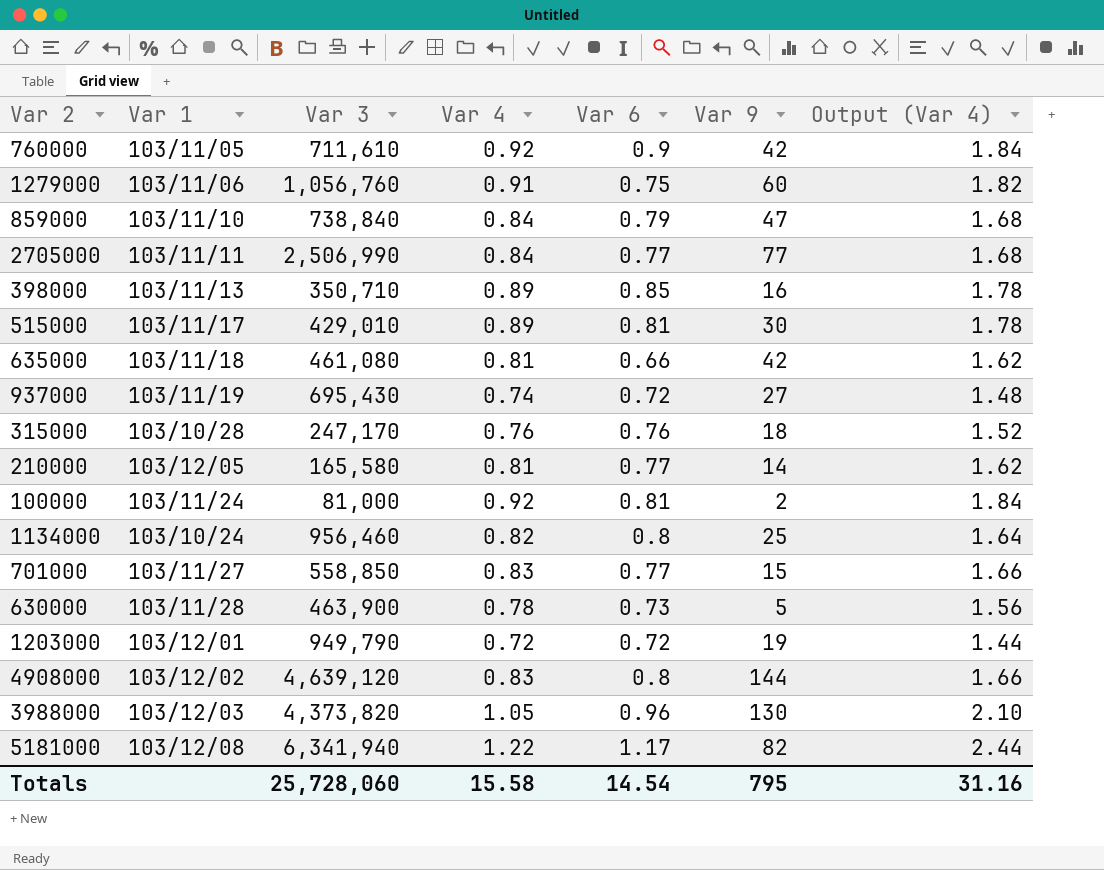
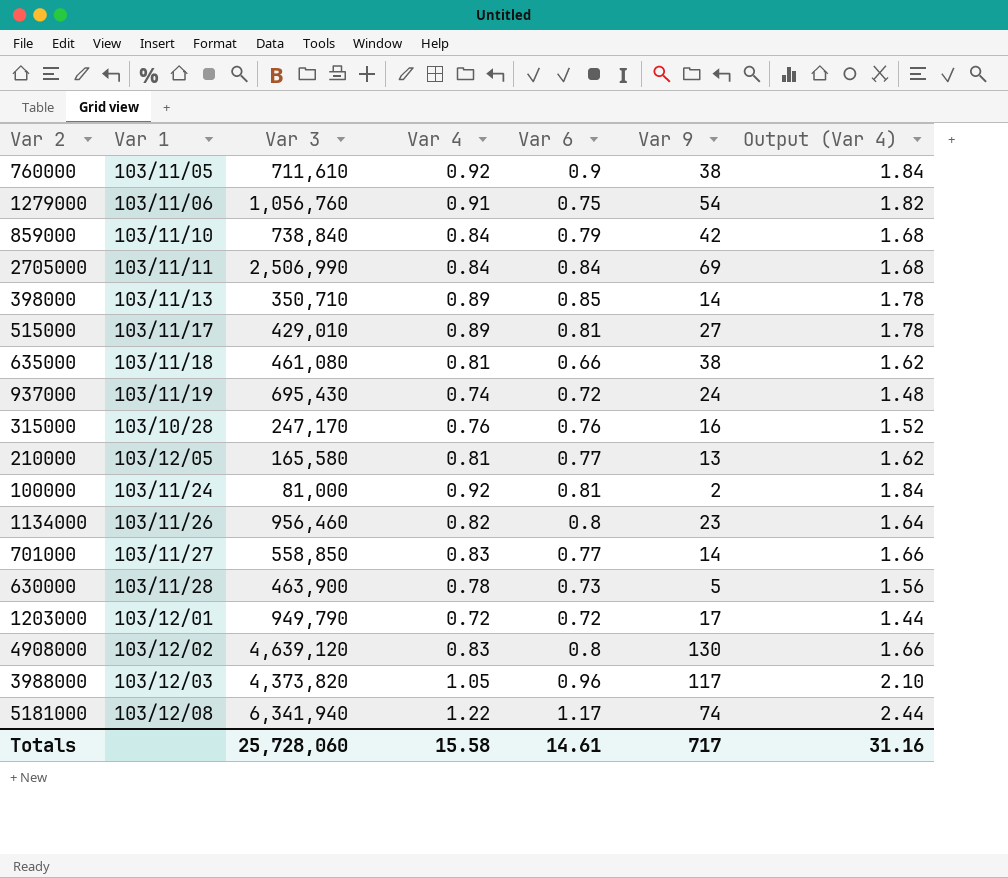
760000 | Var 9: 42 -> 38
1279000 | Var 9: 60 -> 54
859000 | Var 9: 47 -> 42
2705000 | Var 6: 0.77 -> 0.84
2705000 | Var 9: 77 -> 69
398000 | Var 9: 16 -> 14
515000 | Var 9: 30 -> 27
635000 | Var 9: 42 -> 38
937000 | Var 9: 27 -> 24
315000 | Var 9: 18 -> 16
210000 | Var 9: 14 -> 13
1134000 | Var 1: 103/10/24 -> 103/11/26
1134000 | Var 9: 25 -> 23
701000 | Var 9: 15 -> 14
1203000 | Var 9: 19 -> 17
4908000 | Var 9: 144 -> 130
3988000 | Var 9: 130 -> 117
5181000 | Var 9: 82 -> 74
Totals | Var 6: 14.54 -> 14.61
Totals | Var 9: 795 -> 717

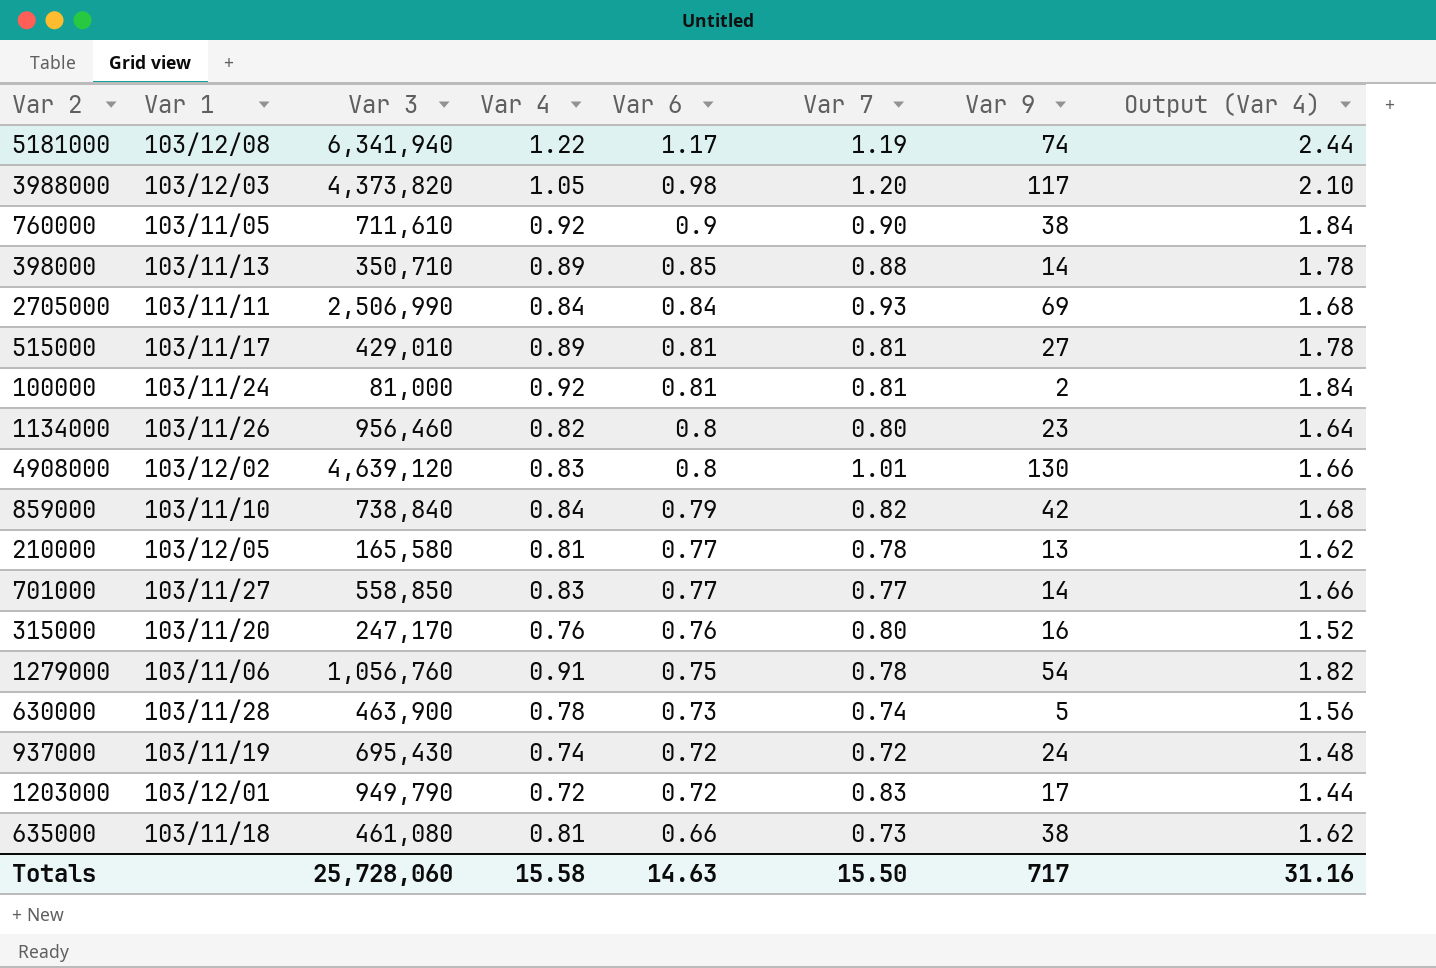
row order: none -> Var 6 descending
column Var 7 | position: none -> 6
3988000 | Var 6: 0.96 -> 0.98
315000 | Var 1: 103/10/28 -> 103/11/20
Totals | Var 6: 14.61 -> 14.63

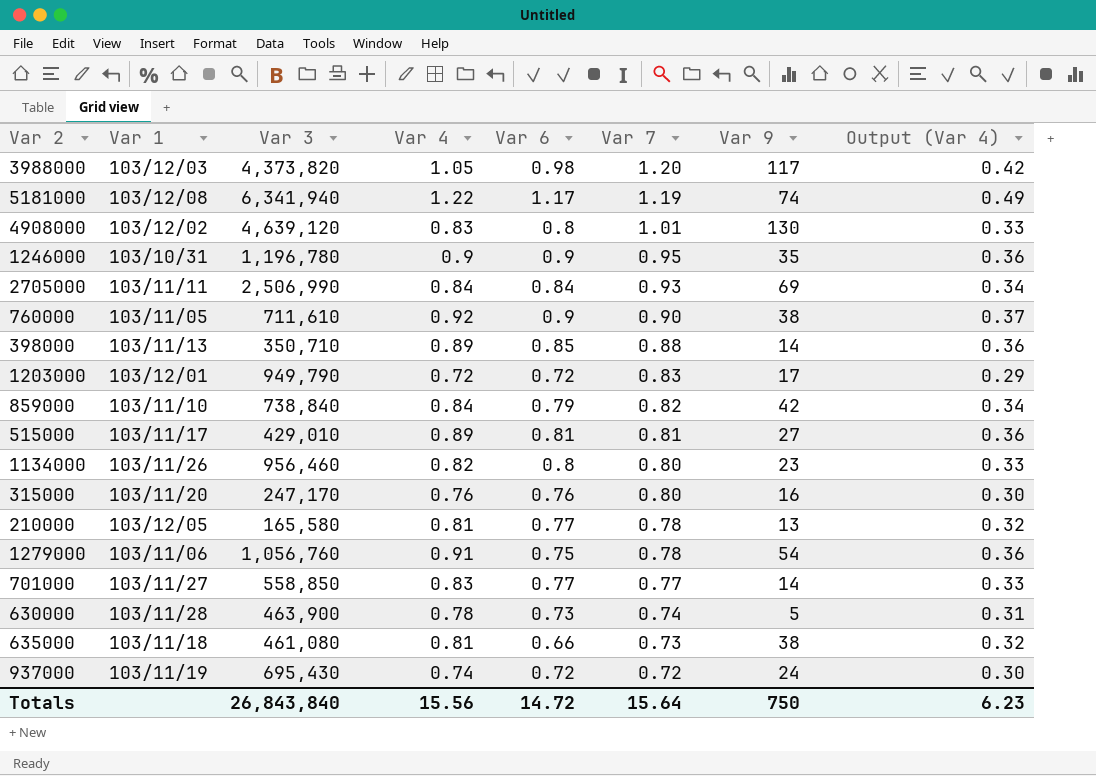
row order: Var 6 descending -> Var 7 descending
column Output (Var 4) | formula: [Var 4] * 2 -> [Var 4] * 0.4
row 100000: 103/11/24 | 81,000 | 0.92 | 0.81 | 0.81 | 2 | 1.84 -> none
row 1246000: none -> 103/10/31 | 1,196,780 | 0.9 | 0.9 | 0.95 | 35 | 0.36
Totals | Var 3: 25,728,060 -> 26,843,840
Totals | Var 4: 15.58 -> 15.56
Totals | Var 6: 14.63 -> 14.72
Totals | Var 7: 15.50 -> 15.64
Totals | Var 9: 717 -> 750
Totals | Output (Var 4): 31.16 -> 6.23

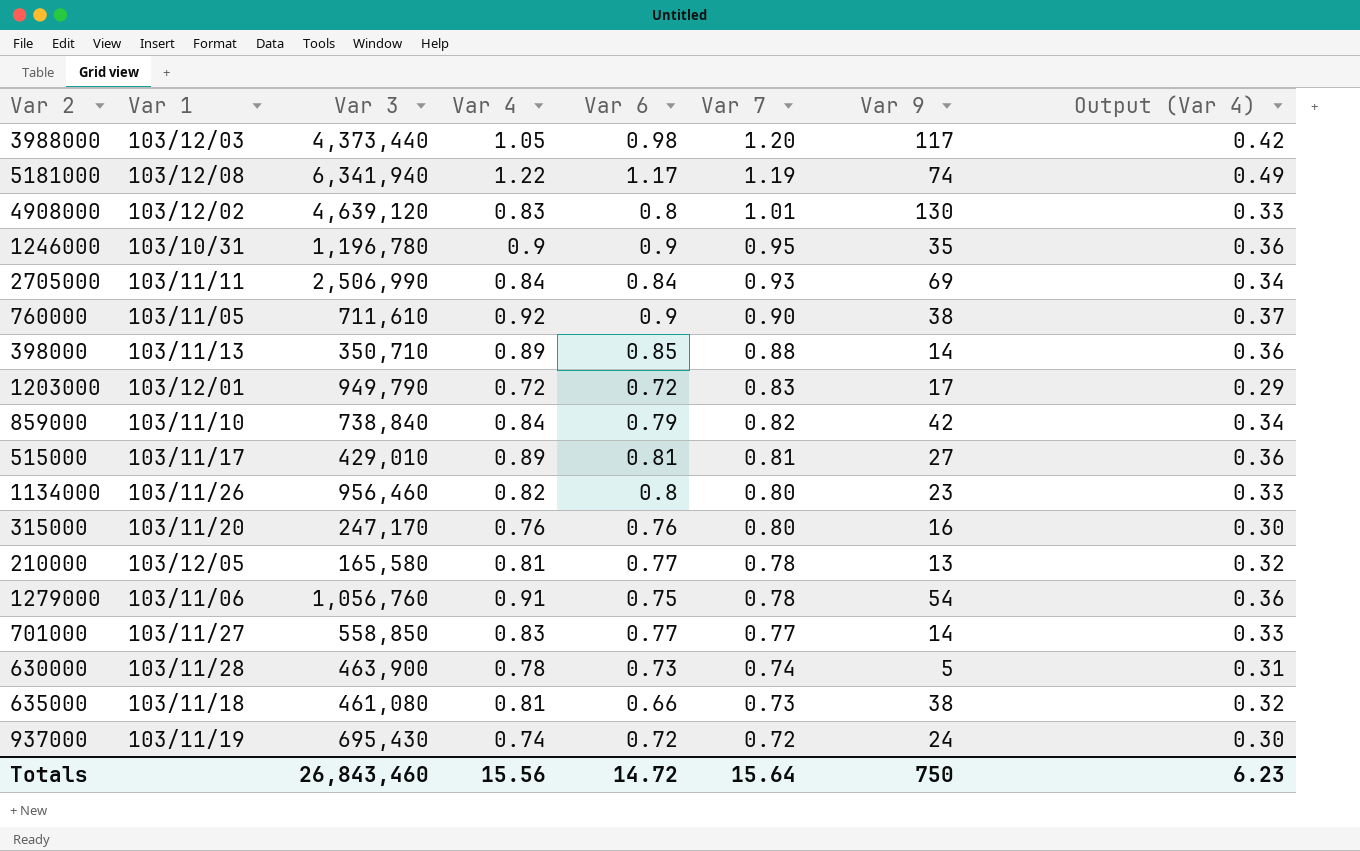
3988000 | Var 3: 4,373,820 -> 4,373,440
Totals | Var 3: 26,843,840 -> 26,843,460

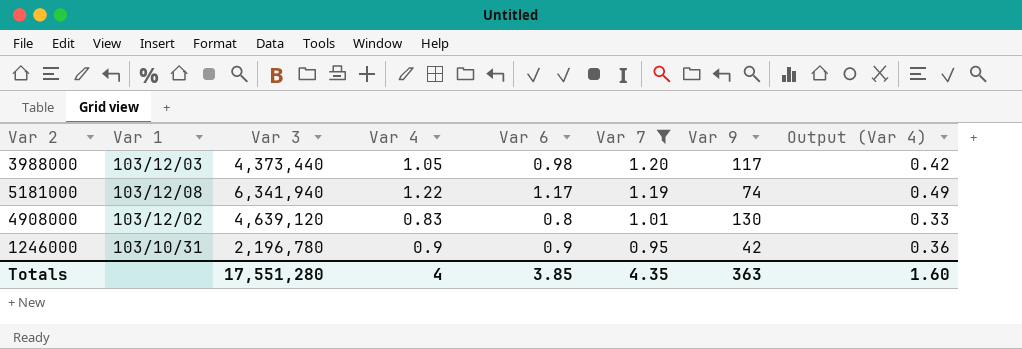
filter: none -> Var 7 >= 0.95
1246000 | Var 3: 1,196,780 -> 2,196,780
1246000 | Var 9: 35 -> 42
Totals | Var 3: 26,843,460 -> 17,551,280
Totals | Var 4: 15.56 -> 4
Totals | Var 6: 14.72 -> 3.85
Totals | Var 7: 15.64 -> 4.35
Totals | Var 9: 750 -> 363
Totals | Output (Var 4): 6.23 -> 1.60

